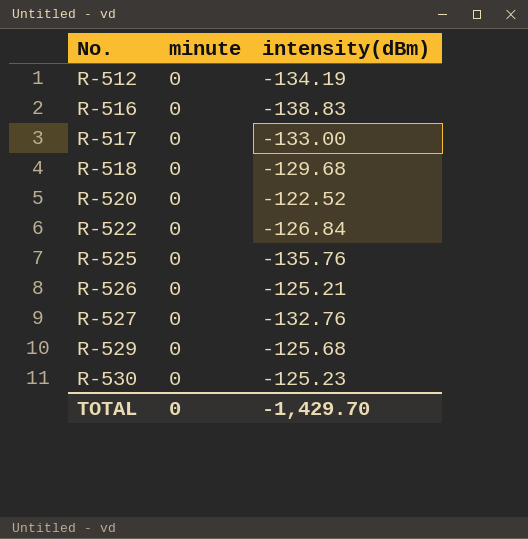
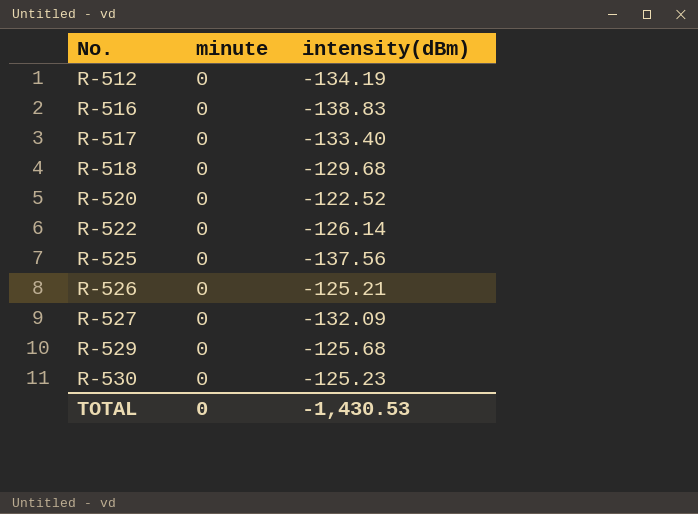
R-517 | intensity(dBm): -133.00 -> -133.40
R-522 | intensity(dBm): -126.84 -> -126.14
R-525 | intensity(dBm): -135.76 -> -137.56
R-527 | intensity(dBm): -132.76 -> -132.09
TOTAL | intensity(dBm): -1,429.70 -> -1,430.53

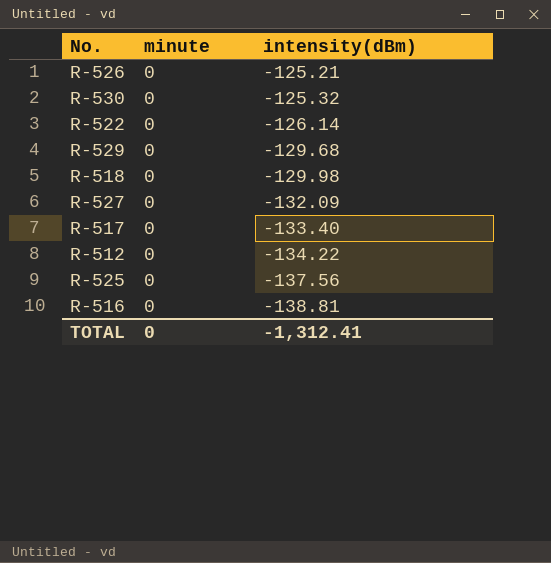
row order: No. ascending -> intensity(dBm) descending
row R-520: 0 | -122.52 -> none
R-530 | intensity(dBm): -125.23 -> -125.32
R-529 | intensity(dBm): -125.68 -> -129.68
R-518 | intensity(dBm): -129.68 -> -129.98
R-512 | intensity(dBm): -134.19 -> -134.22
R-516 | intensity(dBm): -138.83 -> -138.81
TOTAL | intensity(dBm): -1,430.53 -> -1,312.41

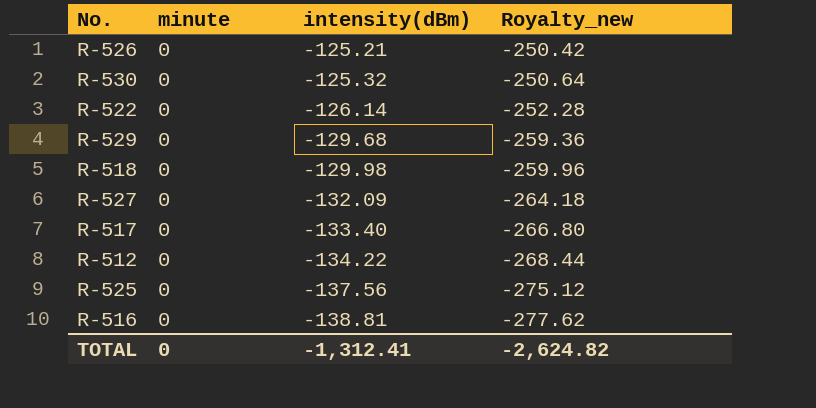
column Royalty_new | formula: none -> [intensity(dBm)] * 2

